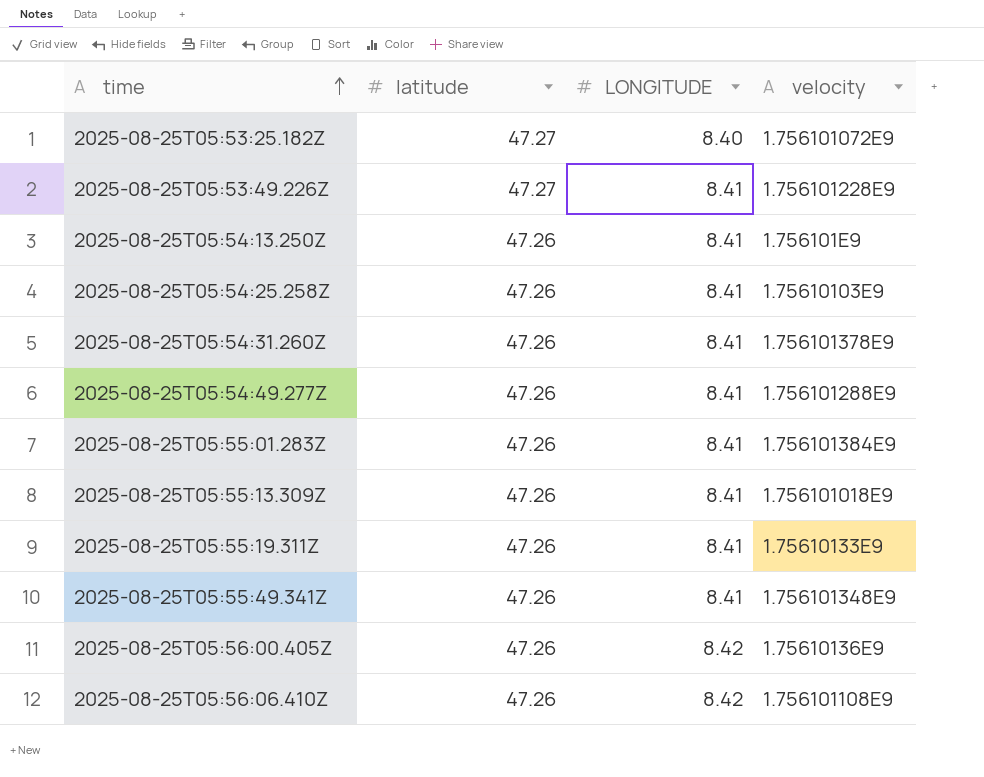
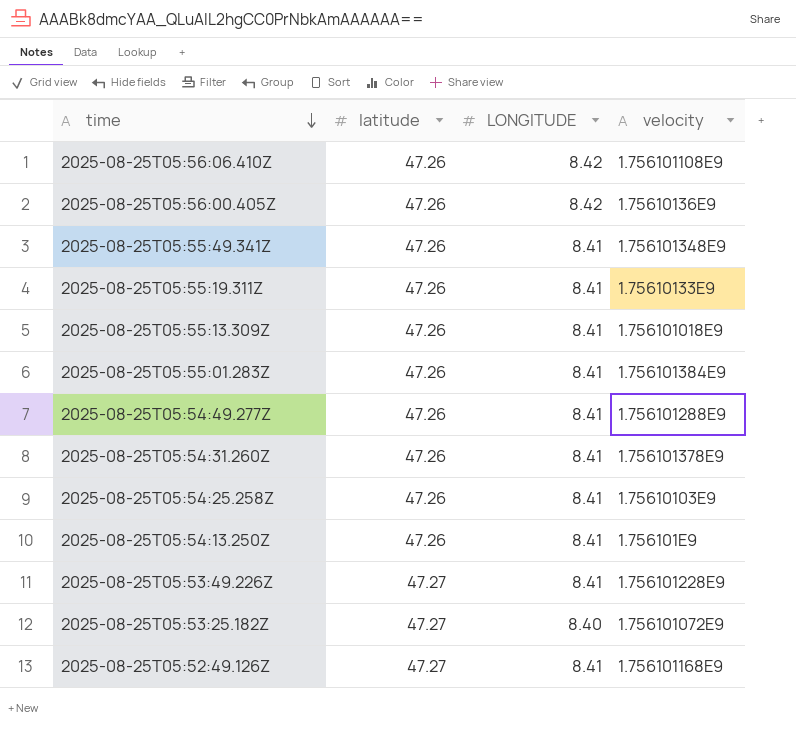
row order: time ascending -> time descending
row 2025-08-25T05:52:49.126Z: none -> 47.27 | 8.41 | 1.756101168E9

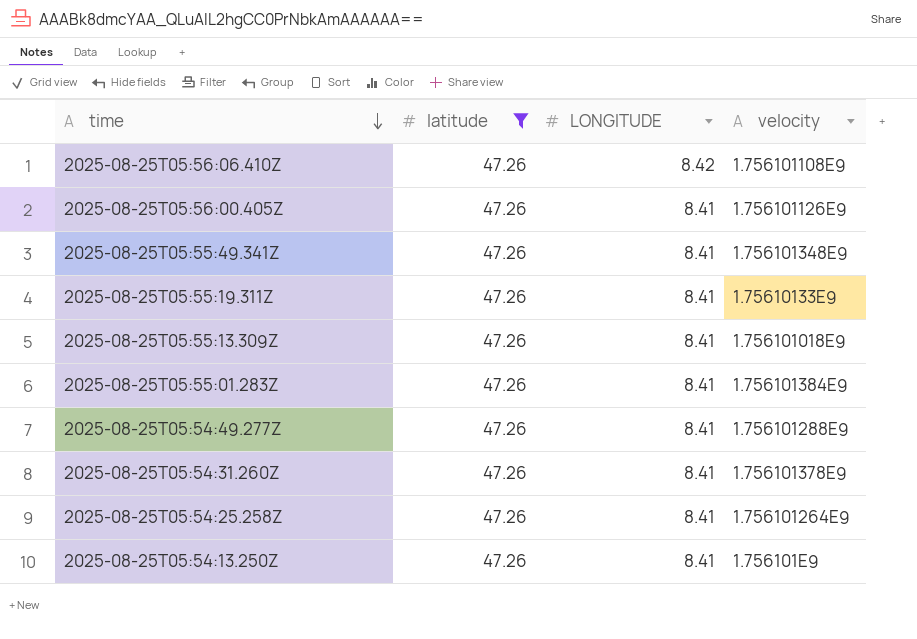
filter: none -> latitude = 47.26
2025-08-25T05:56:00.405Z | LONGITUDE: 8.42 -> 8.41
2025-08-25T05:56:00.405Z | velocity: 1.75610136E9 -> 1.756101126E9
2025-08-25T05:54:25.258Z | velocity: 1.75610103E9 -> 1.756101264E9

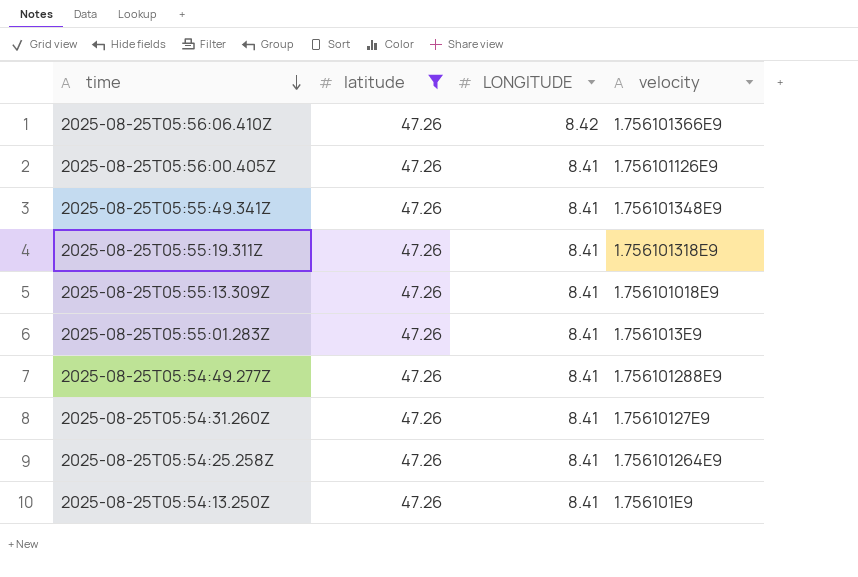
2025-08-25T05:56:06.410Z | velocity: 1.756101108E9 -> 1.756101366E9
2025-08-25T05:55:19.311Z | velocity: 1.75610133E9 -> 1.756101318E9
2025-08-25T05:55:01.283Z | velocity: 1.756101384E9 -> 1.7561013E9
2025-08-25T05:54:31.260Z | velocity: 1.756101378E9 -> 1.75610127E9

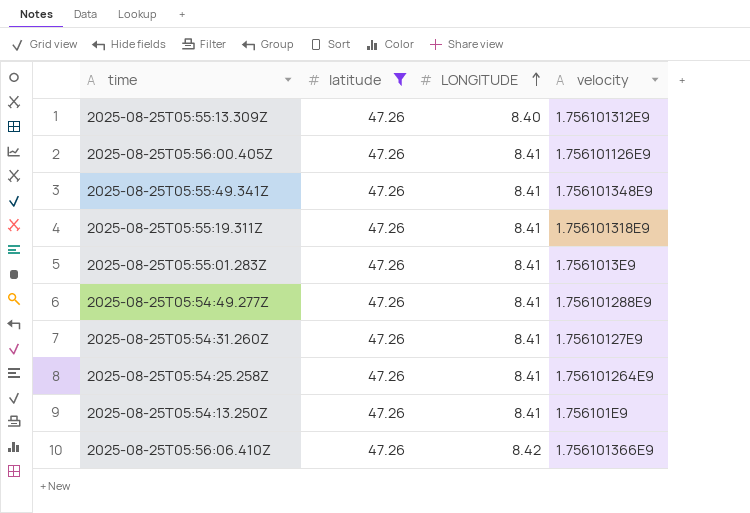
row order: time descending -> LONGITUDE ascending
2025-08-25T05:55:13.309Z | LONGITUDE: 8.41 -> 8.40
2025-08-25T05:55:13.309Z | velocity: 1.756101018E9 -> 1.756101312E9

